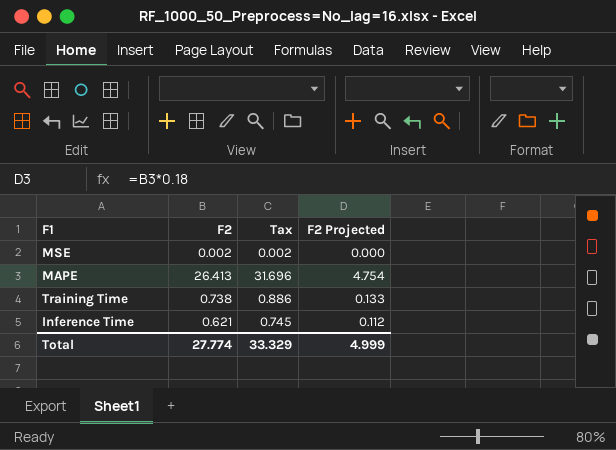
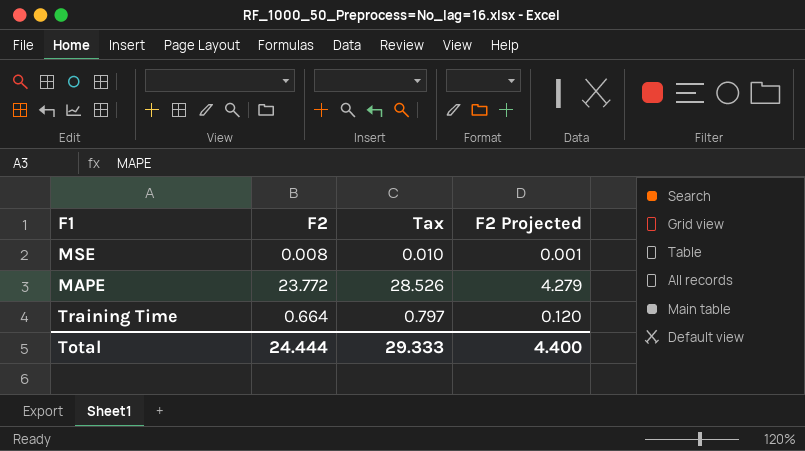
row Inference Time: 0.621 | 0.745 | 0.112 -> none
MSE | F2: 0.002 -> 0.008
MSE | Tax: 0.002 -> 0.010
MSE | F2 Projected: 0.000 -> 0.001
MAPE | F2: 26.413 -> 23.772
MAPE | Tax: 31.696 -> 28.526
MAPE | F2 Projected: 4.754 -> 4.279
Training Time | F2: 0.738 -> 0.664
Training Time | Tax: 0.886 -> 0.797
Training Time | F2 Projected: 0.133 -> 0.120
Total | F2: 27.774 -> 24.444
Total | Tax: 33.329 -> 29.333
Total | F2 Projected: 4.999 -> 4.400

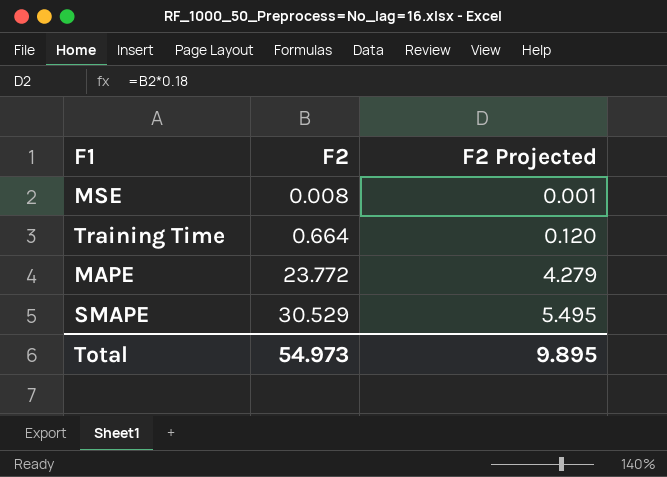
row order: none -> F2 ascending
column Tax | formula: [F2] * 1.2 -> none
row SMAPE: none -> 30.529 | 5.495
Total | F2: 24.444 -> 54.973
Total | F2 Projected: 4.400 -> 9.895

